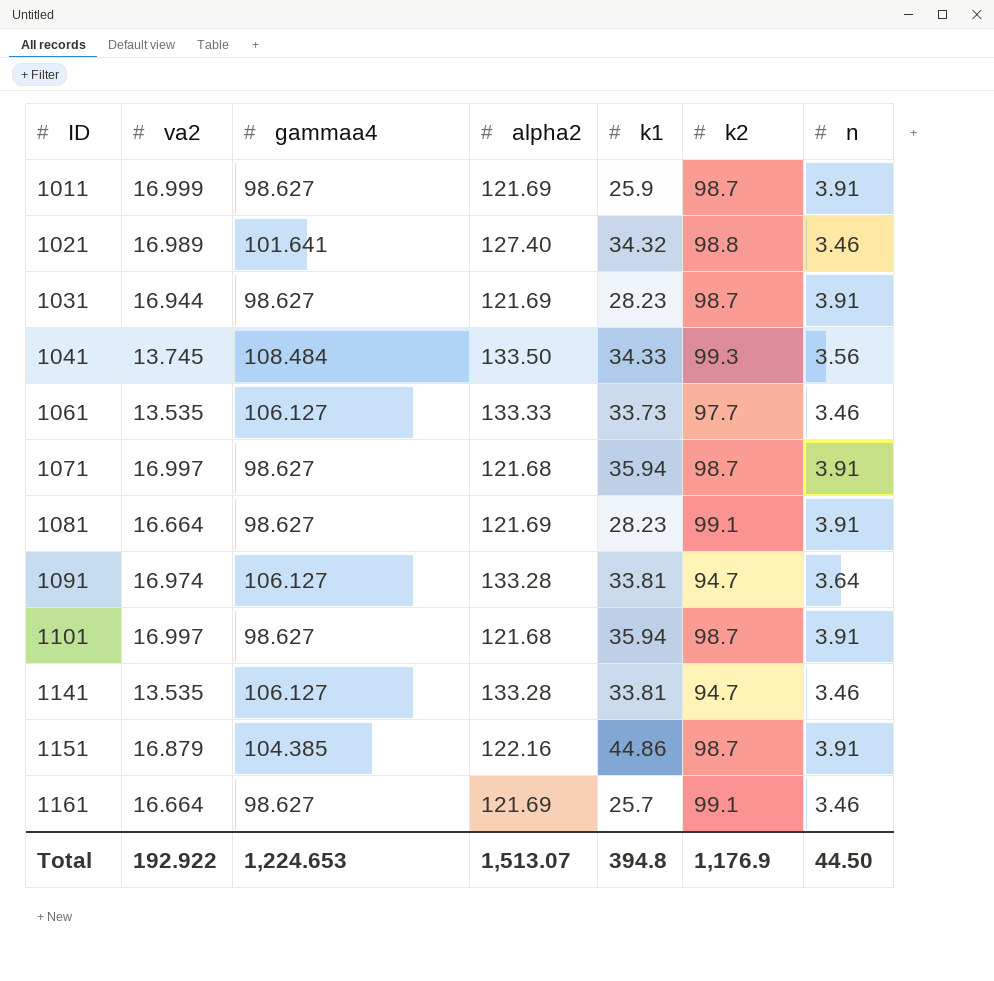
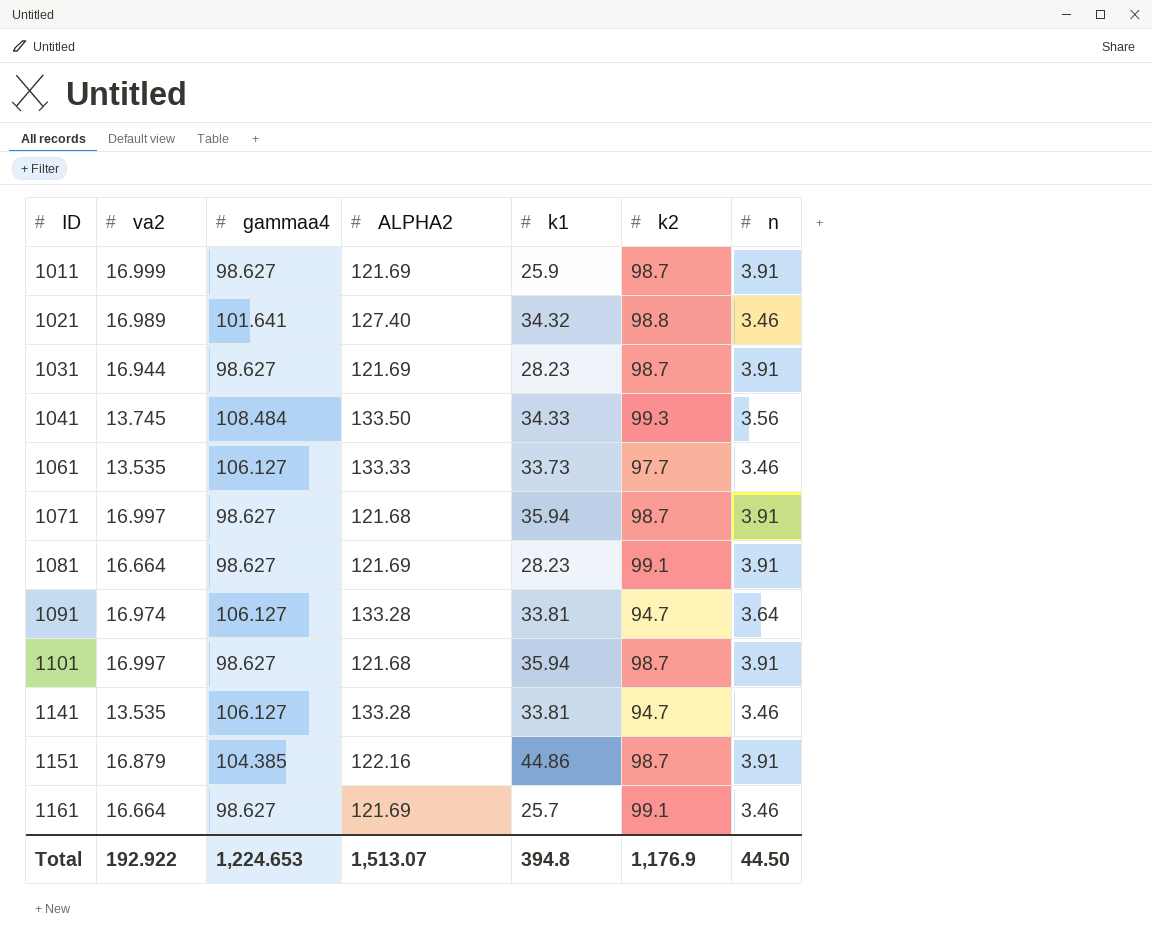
column name: alpha2 -> ALPHA2

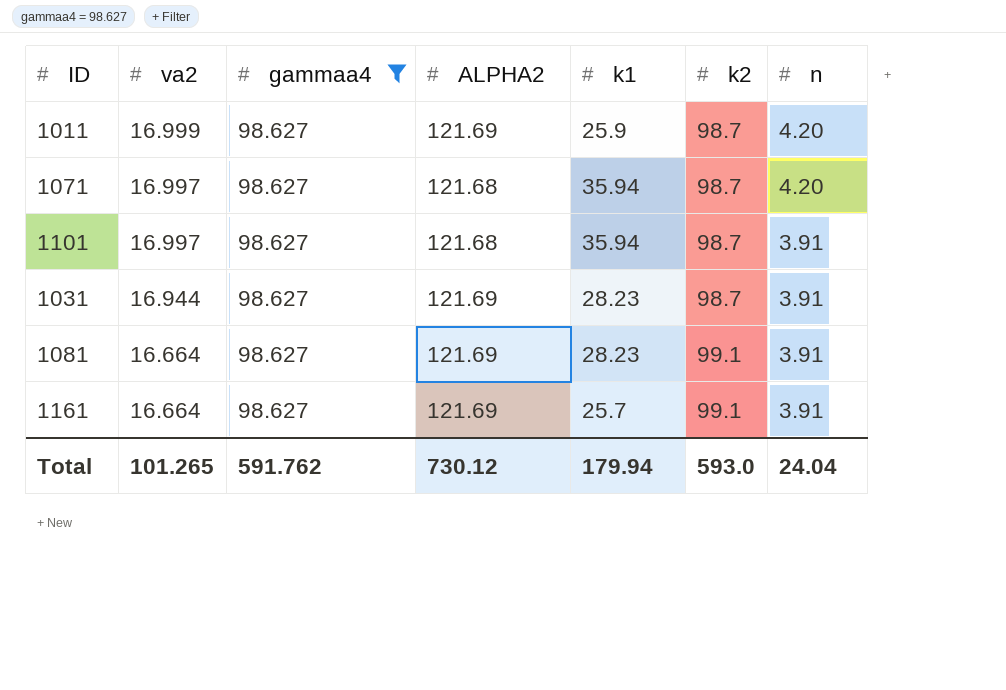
filter: none -> gammaa4 = 98.627
row order: ID ascending -> va2 descending
1011 | n: 3.91 -> 4.20
1071 | n: 3.91 -> 4.20
1161 | n: 3.46 -> 3.91
Total | va2: 192.922 -> 101.265
Total | gammaa4: 1,224.653 -> 591.762
Total | ALPHA2: 1,513.07 -> 730.12
Total | k1: 394.8 -> 179.94
Total | k2: 1,176.9 -> 593.0
Total | n: 44.50 -> 24.04

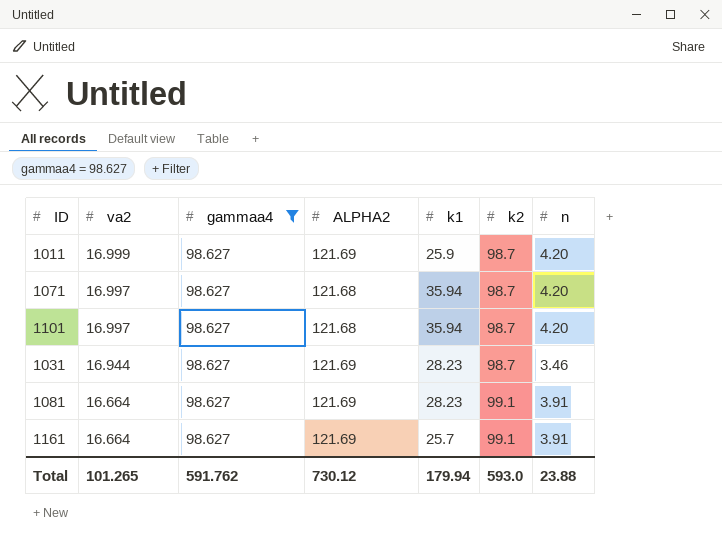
1101 | n: 3.91 -> 4.20
1031 | n: 3.91 -> 3.46
Total | n: 24.04 -> 23.88

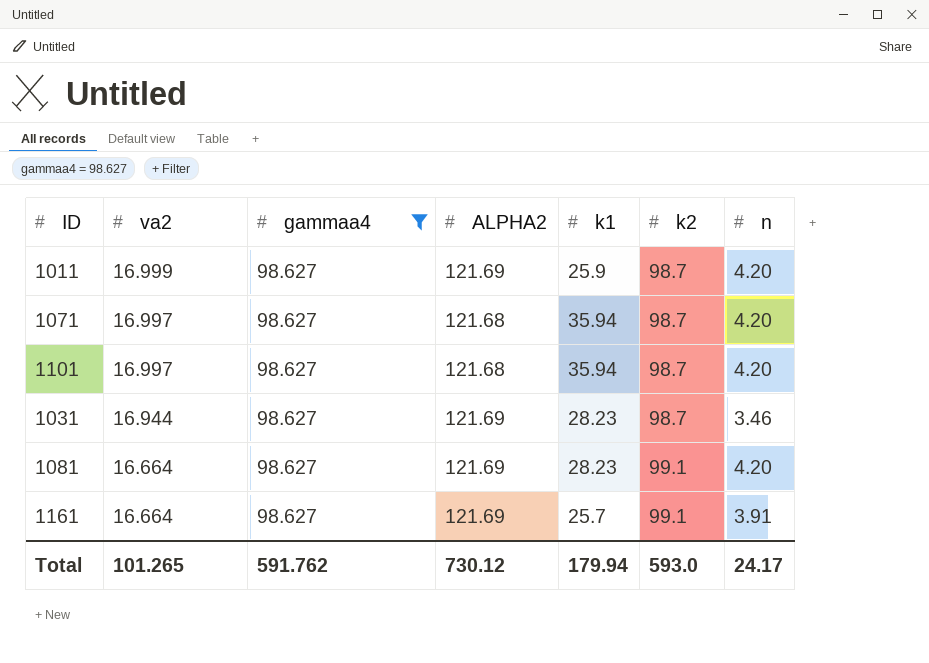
1081 | n: 3.91 -> 4.20
Total | n: 23.88 -> 24.17

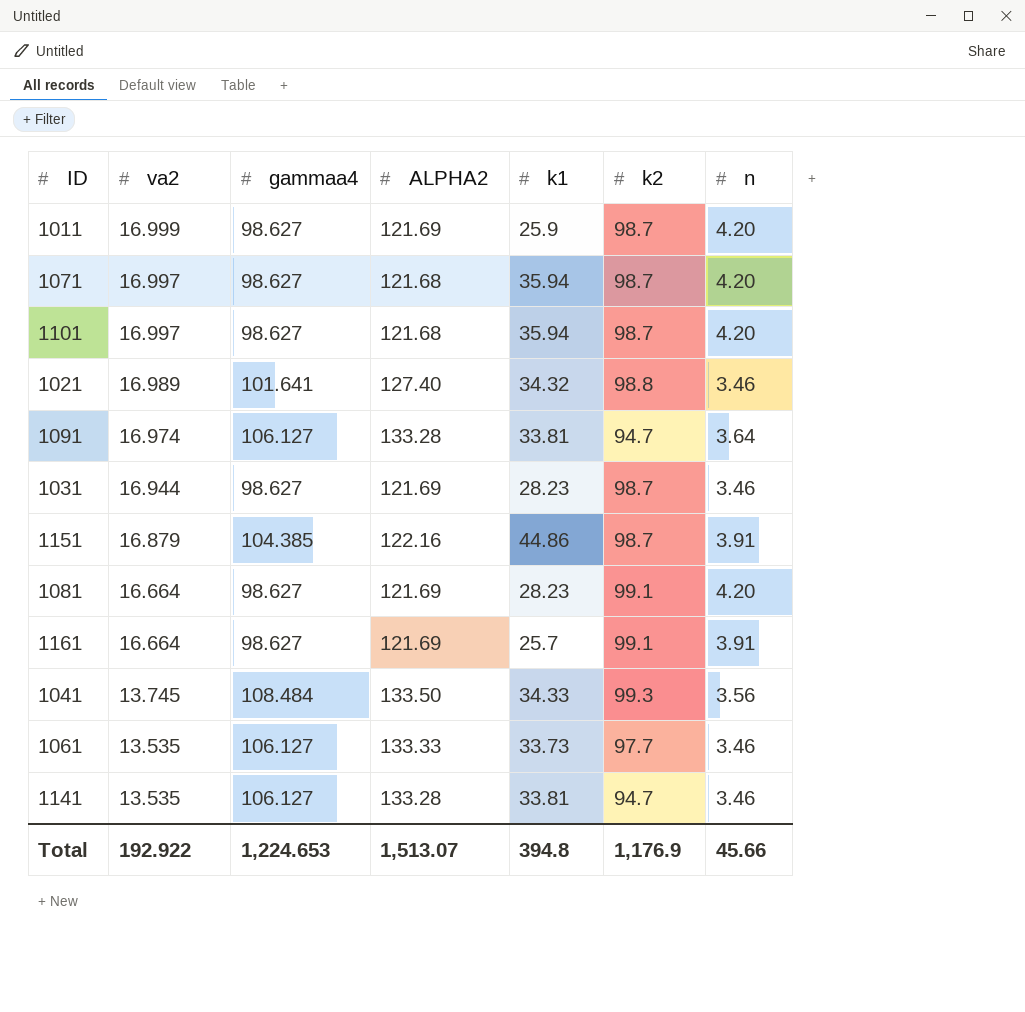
filter: gammaa4 = 98.627 -> none
Total | va2: 101.265 -> 192.922
Total | gammaa4: 591.762 -> 1,224.653
Total | ALPHA2: 730.12 -> 1,513.07
Total | k1: 179.94 -> 394.8
Total | k2: 593.0 -> 1,176.9
Total | n: 24.17 -> 45.66

